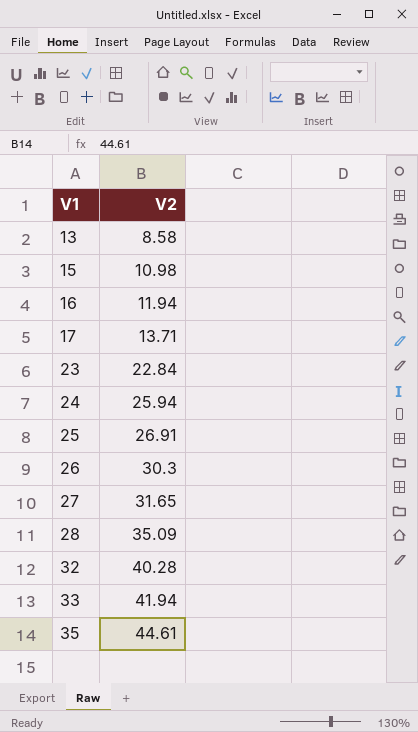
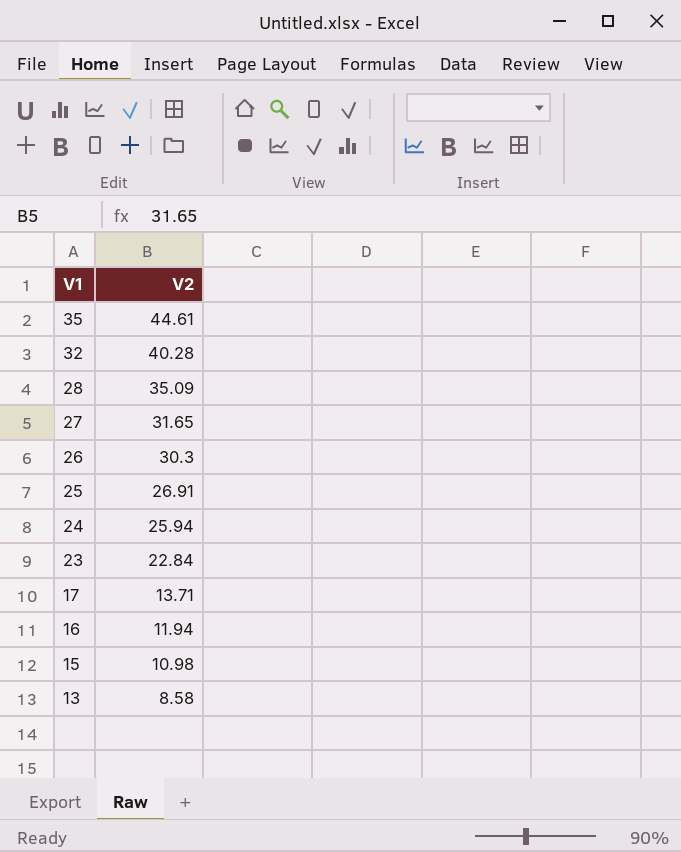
row order: V1 ascending -> V1 descending
row 33: 41.94 -> none

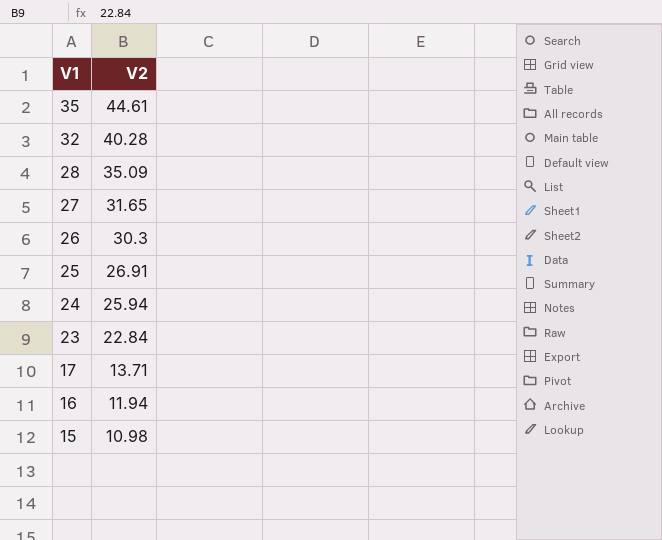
row 13: 8.58 -> none

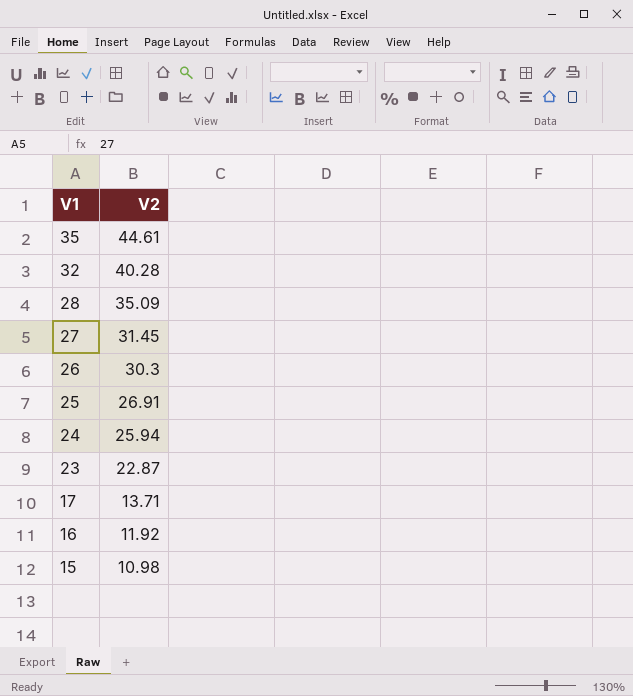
27 | V2: 31.65 -> 31.45
23 | V2: 22.84 -> 22.87
16 | V2: 11.94 -> 11.92

